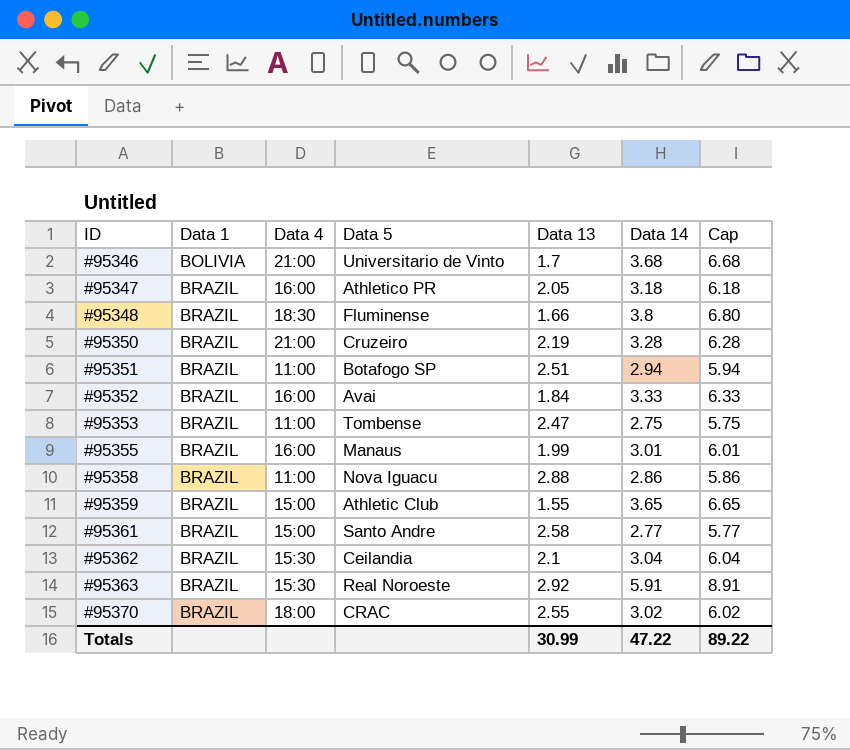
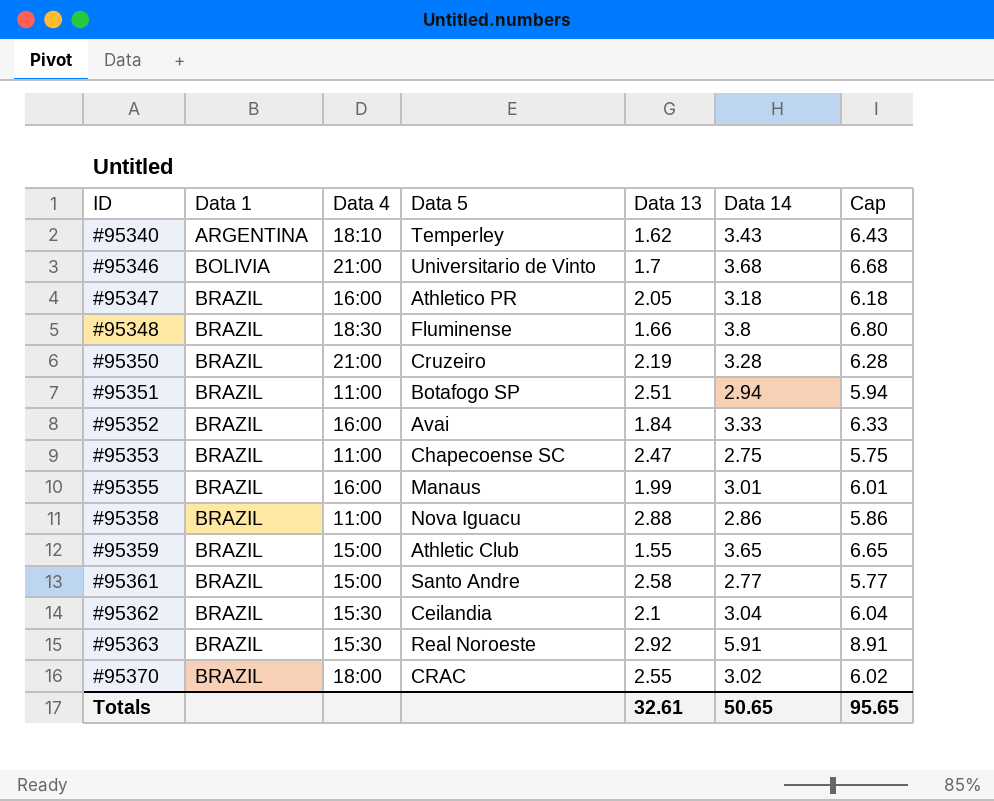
row #95340: none -> ARGENTINA | 18:10 | Temperley | 1.62 | 3.43 | 6.43
#95353 | Data 5: Tombense -> Chapecoense SC
Totals | Data 13: 30.99 -> 32.61
Totals | Data 14: 47.22 -> 50.65
Totals | Cap: 89.22 -> 95.65

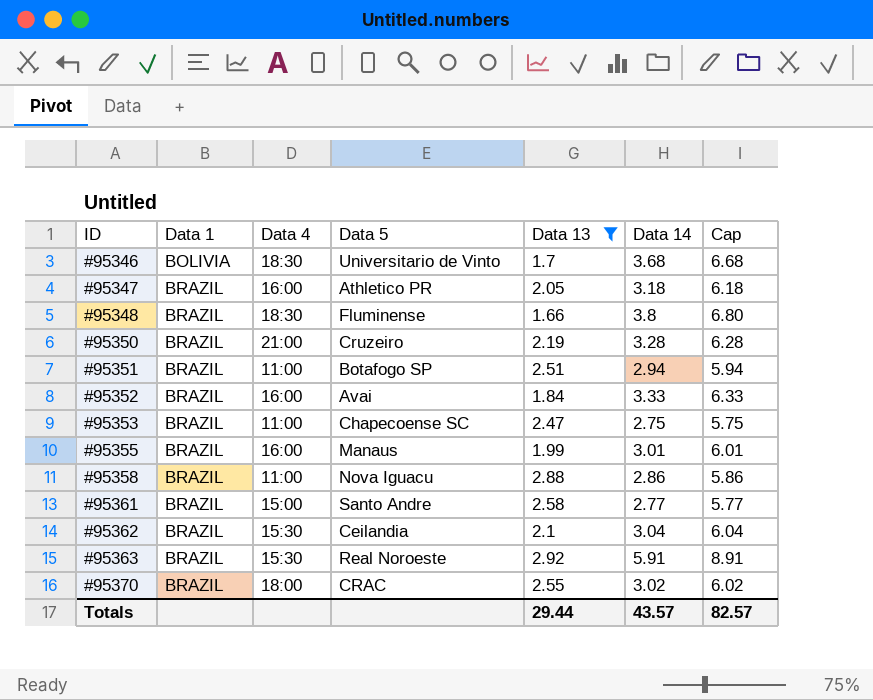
filter: none -> Data 13 >= 1.66
#95346 | Data 4: 21:00 -> 18:30
Totals | Data 13: 32.61 -> 29.44
Totals | Data 14: 50.65 -> 43.57
Totals | Cap: 95.65 -> 82.57

